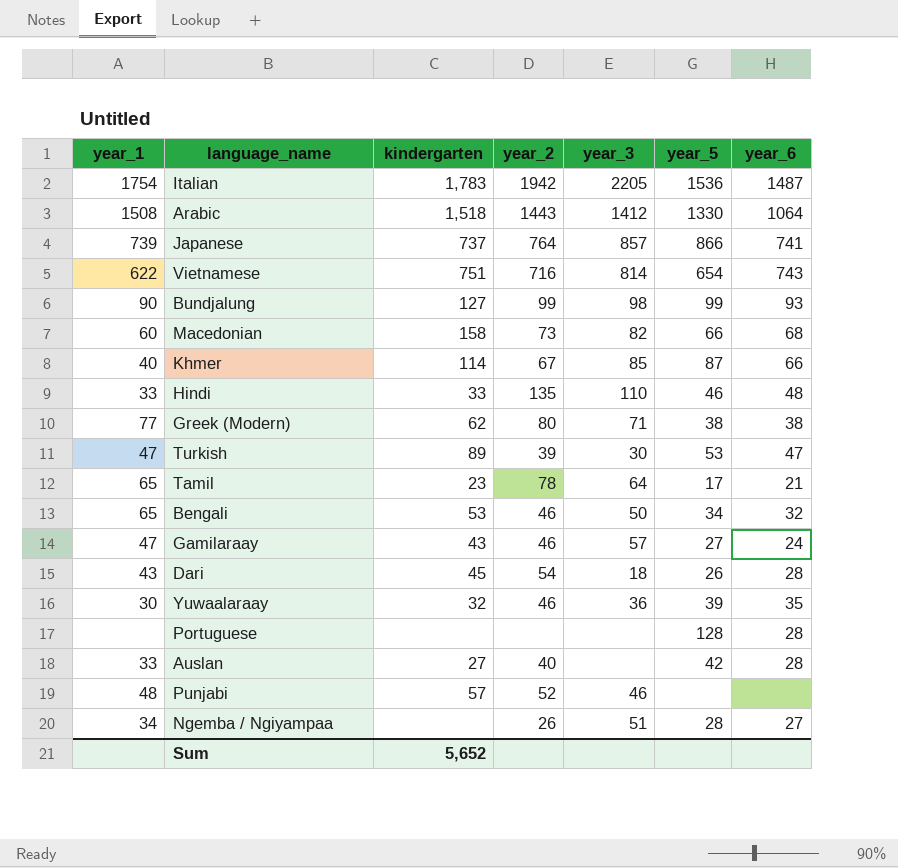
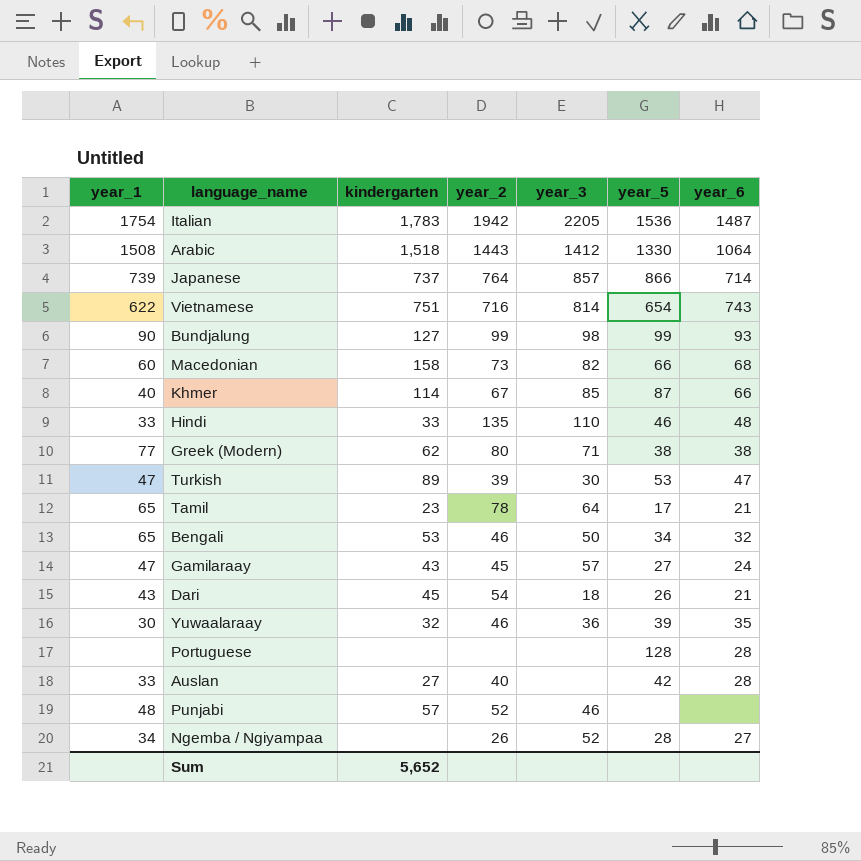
Japanese | year_6: 741 -> 714
Gamilaraay | year_2: 46 -> 45
Dari | year_6: 28 -> 21
Ngemba / Ngiyampaa | year_3: 51 -> 52

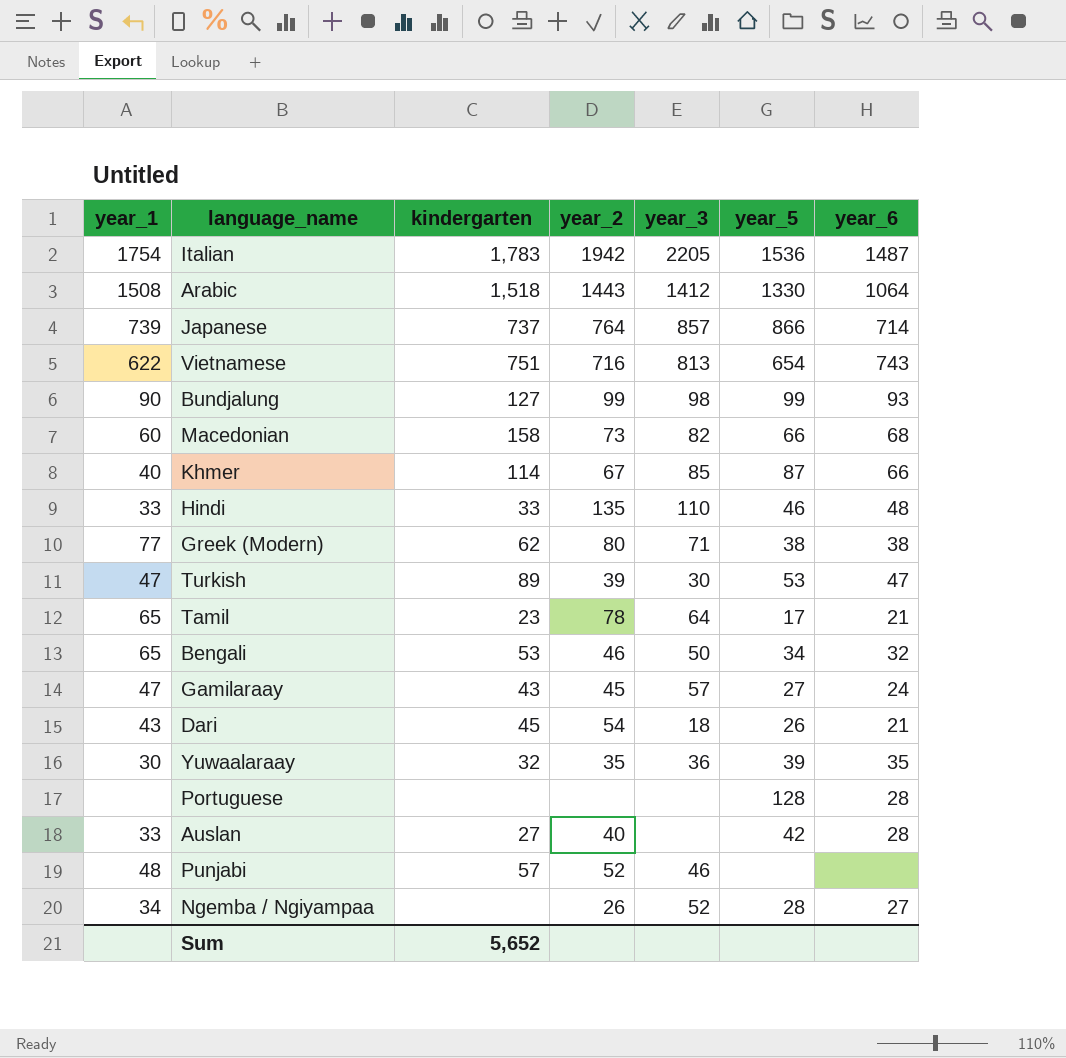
Vietnamese | year_3: 814 -> 813
Yuwaalaraay | year_2: 46 -> 35

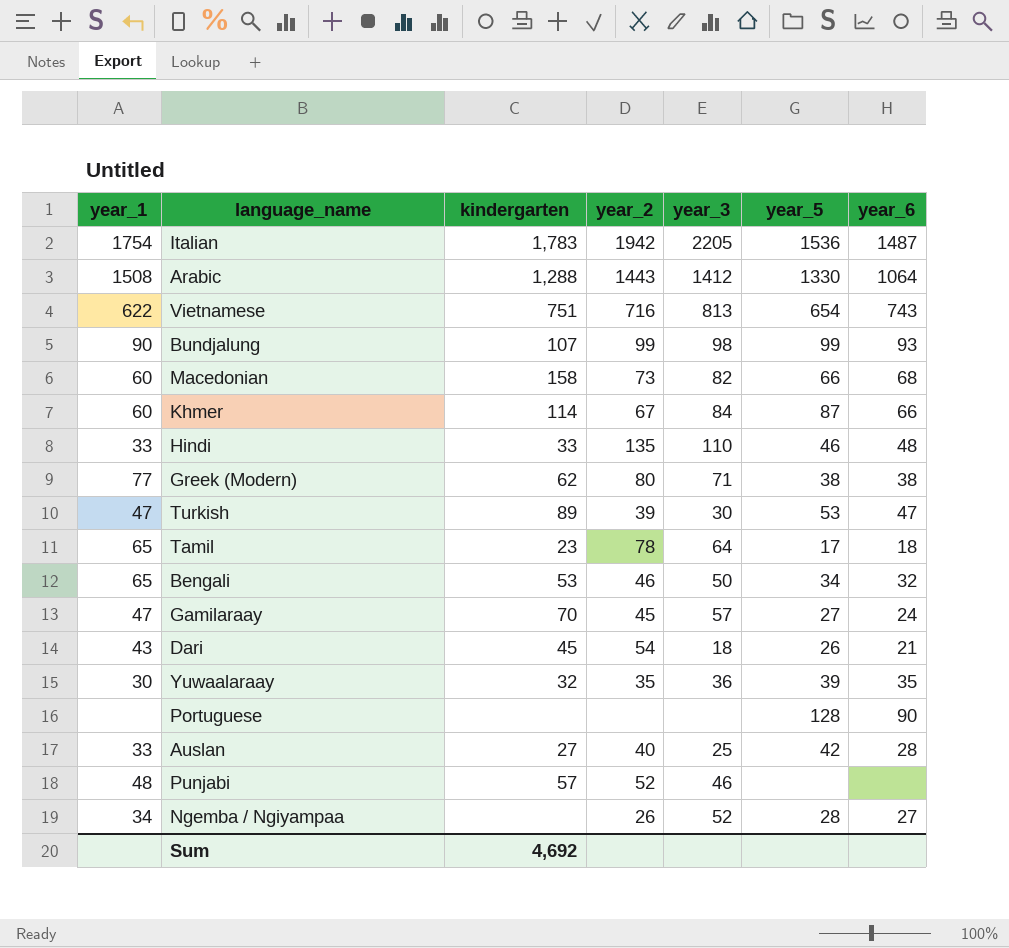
row Japanese: 739 | 737 | 764 | 857 | 866 | 714 -> none
Arabic | kindergarten: 1,518 -> 1,288
Bundjalung | kindergarten: 127 -> 107
Khmer | year_1: 40 -> 60
Khmer | year_3: 85 -> 84
Tamil | year_6: 21 -> 18
Gamilaraay | kindergarten: 43 -> 70
Portuguese | year_6: 28 -> 90
Auslan | year_3: none -> 25
Sum | kindergarten: 5,652 -> 4,692

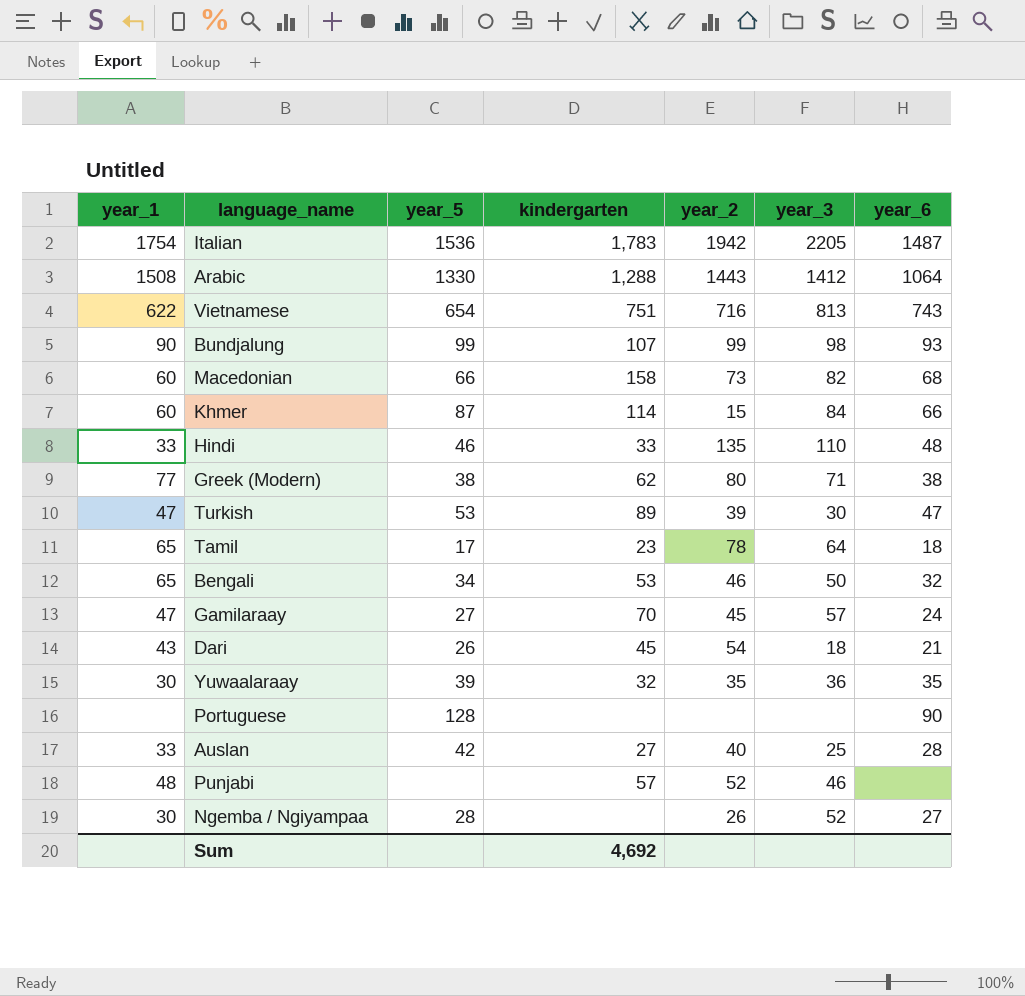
column year_5 | position: 6 -> 3
Khmer | year_2: 67 -> 15
Ngemba / Ngiyampaa | year_1: 34 -> 30

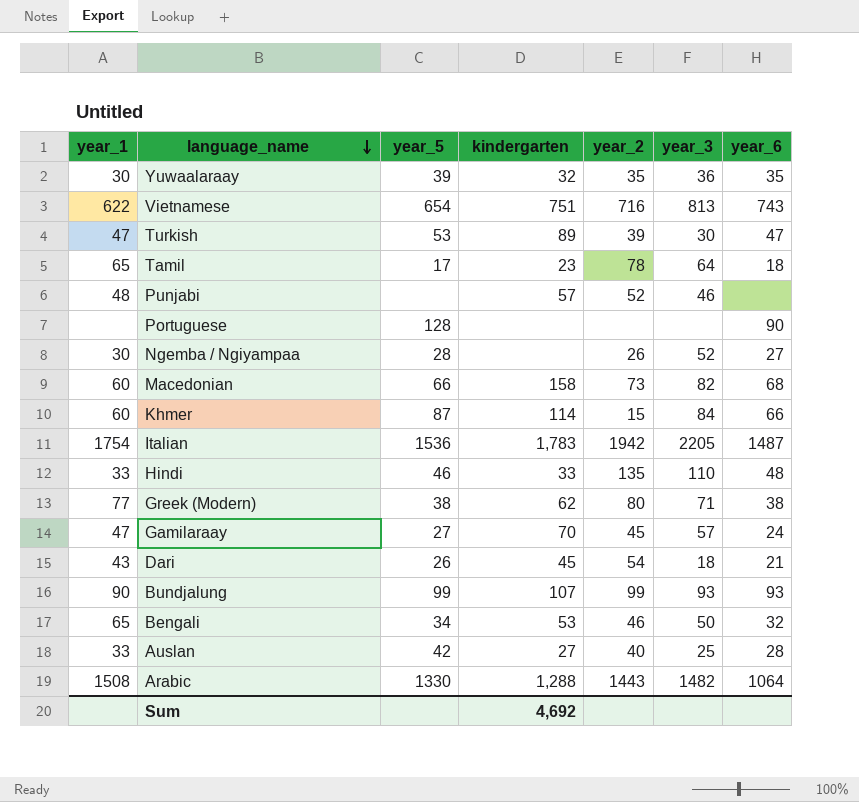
row order: none -> language_name descending
Bundjalung | year_3: 98 -> 93
Arabic | year_3: 1412 -> 1482

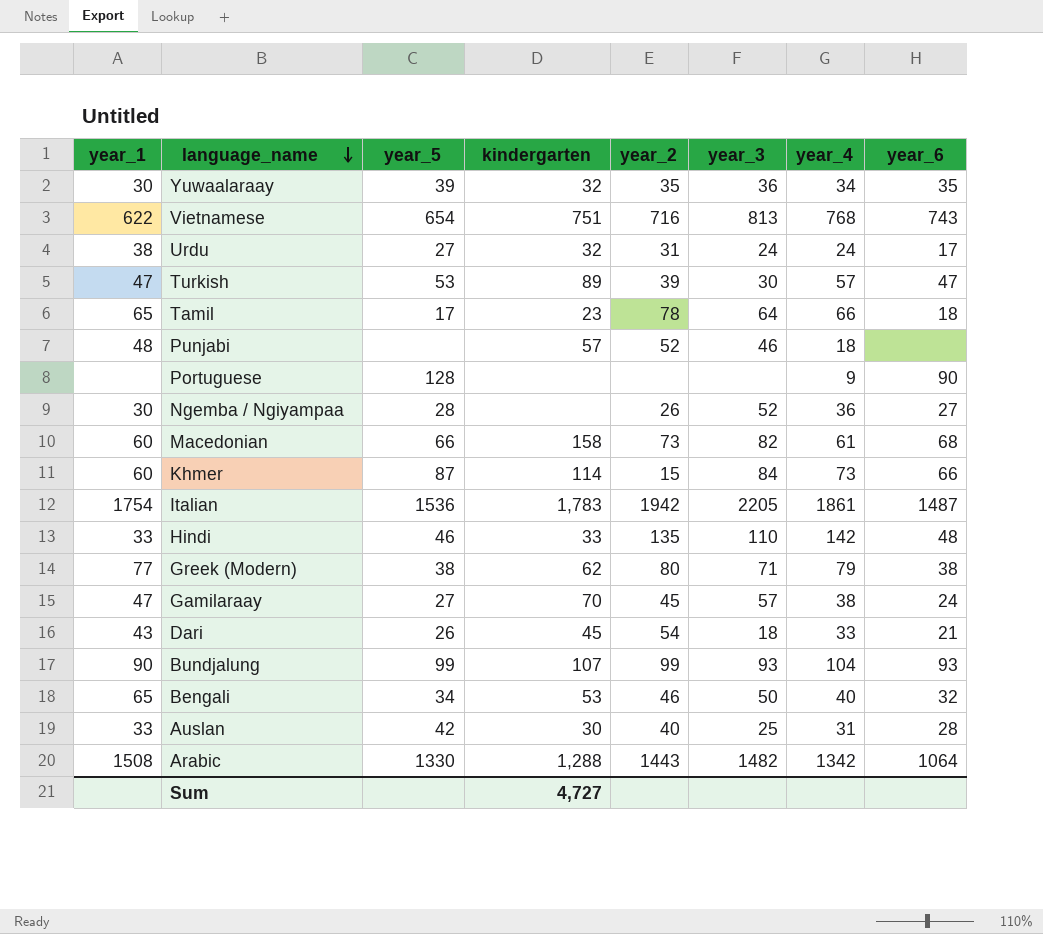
column year_4 | position: none -> 7
row Urdu: none -> 38 | 27 | 32 | 31 | 24 | 24 | 17
Auslan | kindergarten: 27 -> 30
Sum | kindergarten: 4,692 -> 4,727

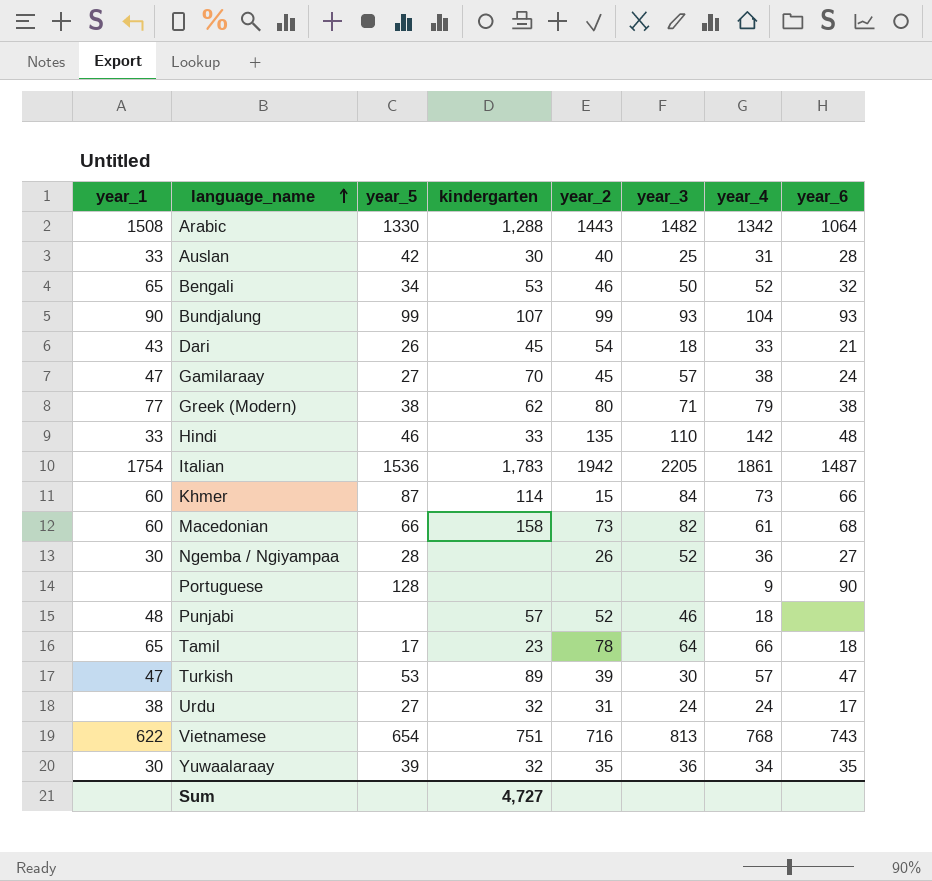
row order: language_name descending -> language_name ascending
Bengali | year_4: 40 -> 52

